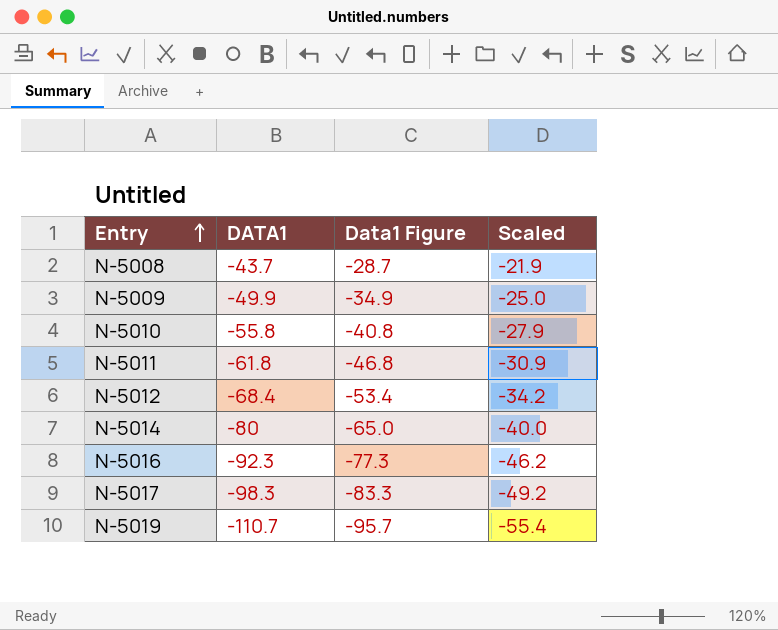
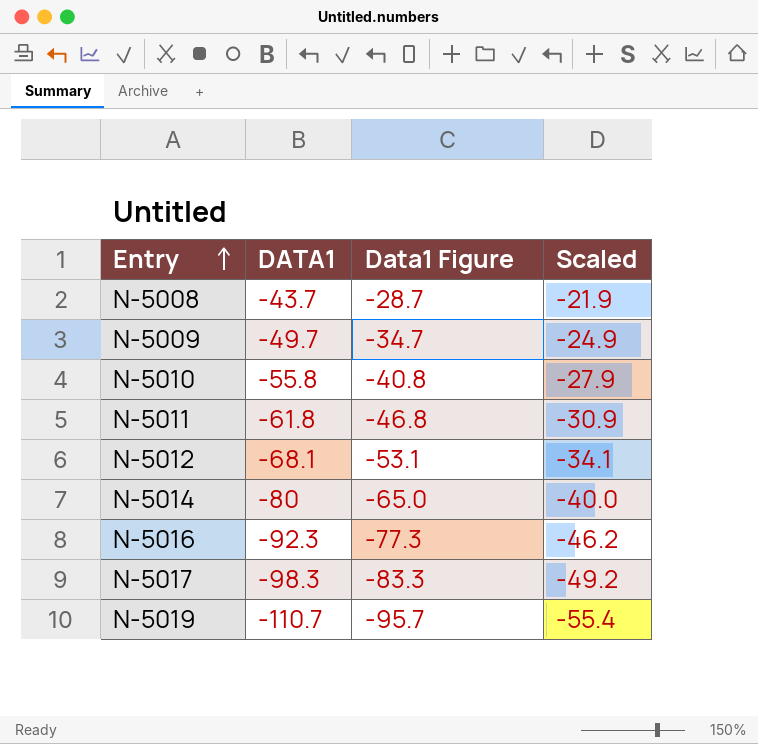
N-5009 | DATA1: -49.9 -> -49.7
N-5009 | Data1 Figure: -34.9 -> -34.7
N-5009 | Scaled: -25.0 -> -24.9
N-5012 | DATA1: -68.4 -> -68.1
N-5012 | Data1 Figure: -53.4 -> -53.1
N-5012 | Scaled: -34.2 -> -34.1

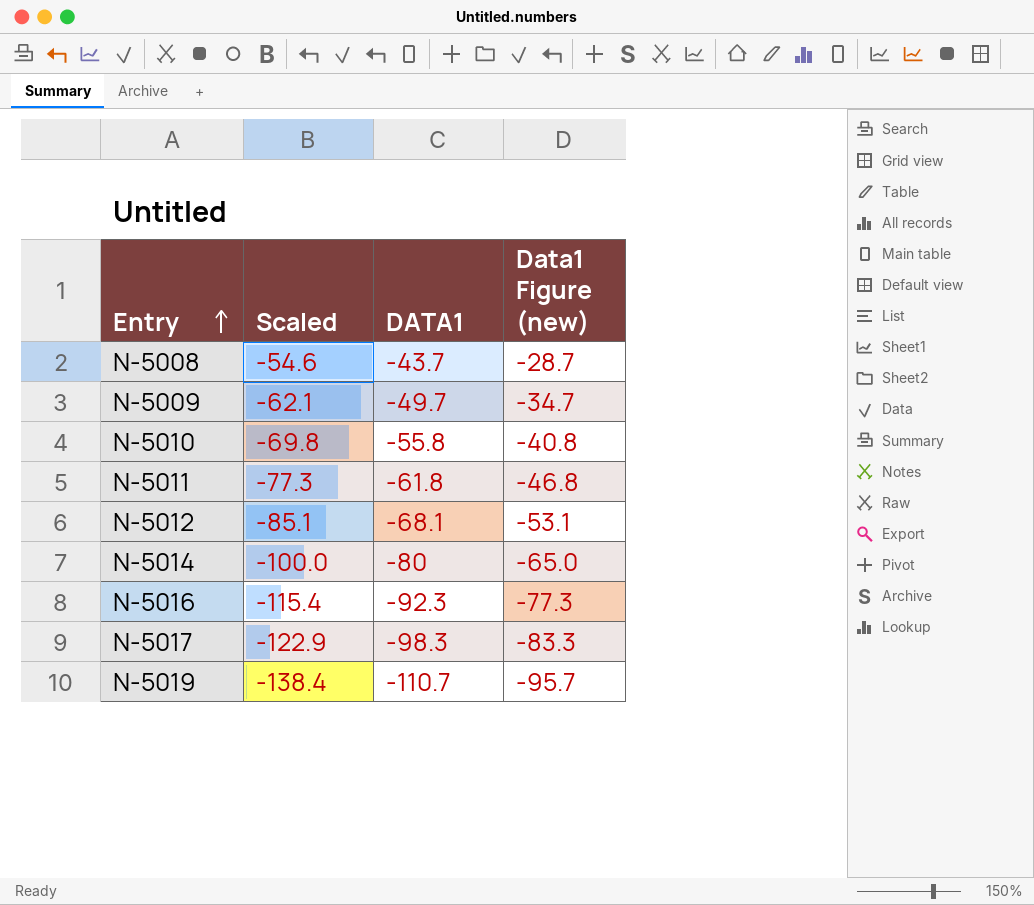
column Scaled | formula: [DATA1] * 0.5 -> [DATA1] * 1.25
column Scaled | position: 4 -> 2
column name: Data1 Figure -> Data1 Figure (new)

